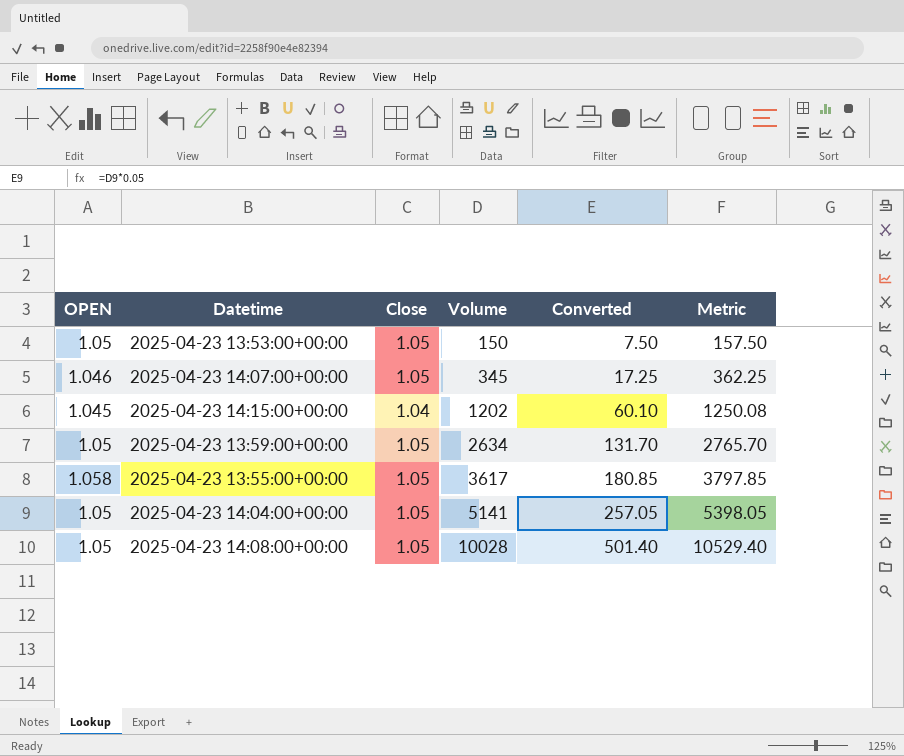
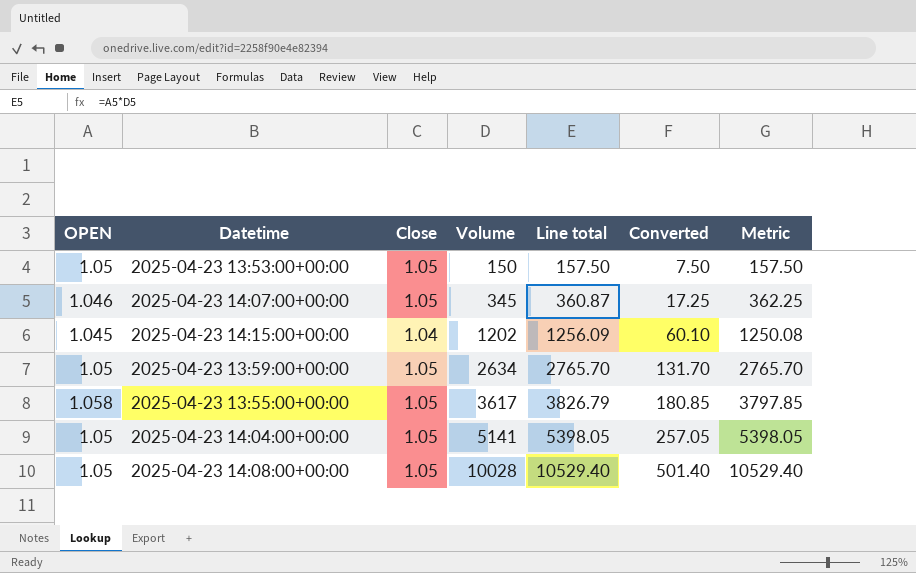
column Line total | formula: none -> [OPEN] * [Volume]

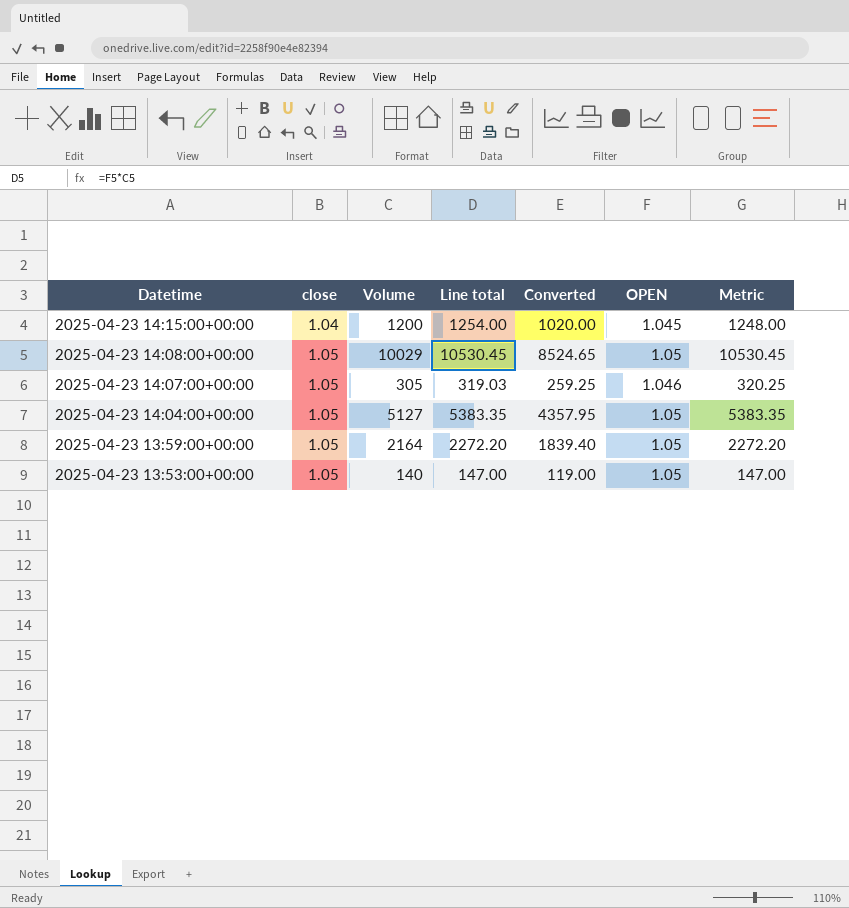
row order: Volume ascending -> Datetime descending
column name: Close -> close
column Converted | formula: [Volume] * 0.05 -> [Volume] * 0.85
column OPEN | position: 1 -> 6
row 2025-04-23 13:55:00+00:00: 1.058 | 1.05 | 3617 | 3826.79 | 180.85 | 3797.85 -> none
2025-04-23 14:15:00+00:00 | Volume: 1202 -> 1200
2025-04-23 14:15:00+00:00 | Line total: 1256.09 -> 1254.00
2025-04-23 14:15:00+00:00 | Metric: 1250.08 -> 1248.00
2025-04-23 14:08:00+00:00 | Volume: 10028 -> 10029
2025-04-23 14:08:00+00:00 | Line total: 10529.40 -> 10530.45
2025-04-23 14:08:00+00:00 | Metric: 10529.40 -> 10530.45
2025-04-23 14:07:00+00:00 | Volume: 345 -> 305
2025-04-23 14:07:00+00:00 | Line total: 360.87 -> 319.03
2025-04-23 14:07:00+00:00 | Metric: 362.25 -> 320.25
2025-04-23 14:04:00+00:00 | Volume: 5141 -> 5127
2025-04-23 14:04:00+00:00 | Line total: 5398.05 -> 5383.35
2025-04-23 14:04:00+00:00 | Metric: 5398.05 -> 5383.35
2025-04-23 13:59:00+00:00 | Volume: 2634 -> 2164
2025-04-23 13:59:00+00:00 | Line total: 2765.70 -> 2272.20
2025-04-23 13:59:00+00:00 | Metric: 2765.70 -> 2272.20
2025-04-23 13:53:00+00:00 | Volume: 150 -> 140
2025-04-23 13:53:00+00:00 | Line total: 157.50 -> 147.00
2025-04-23 13:53:00+00:00 | Metric: 157.50 -> 147.00

